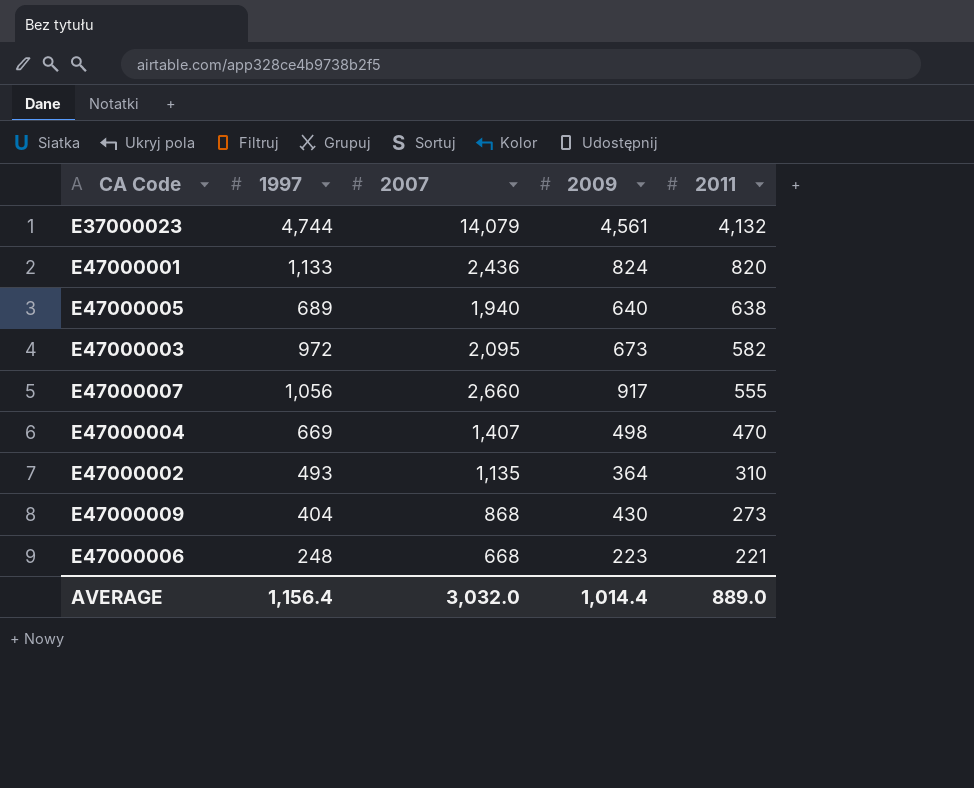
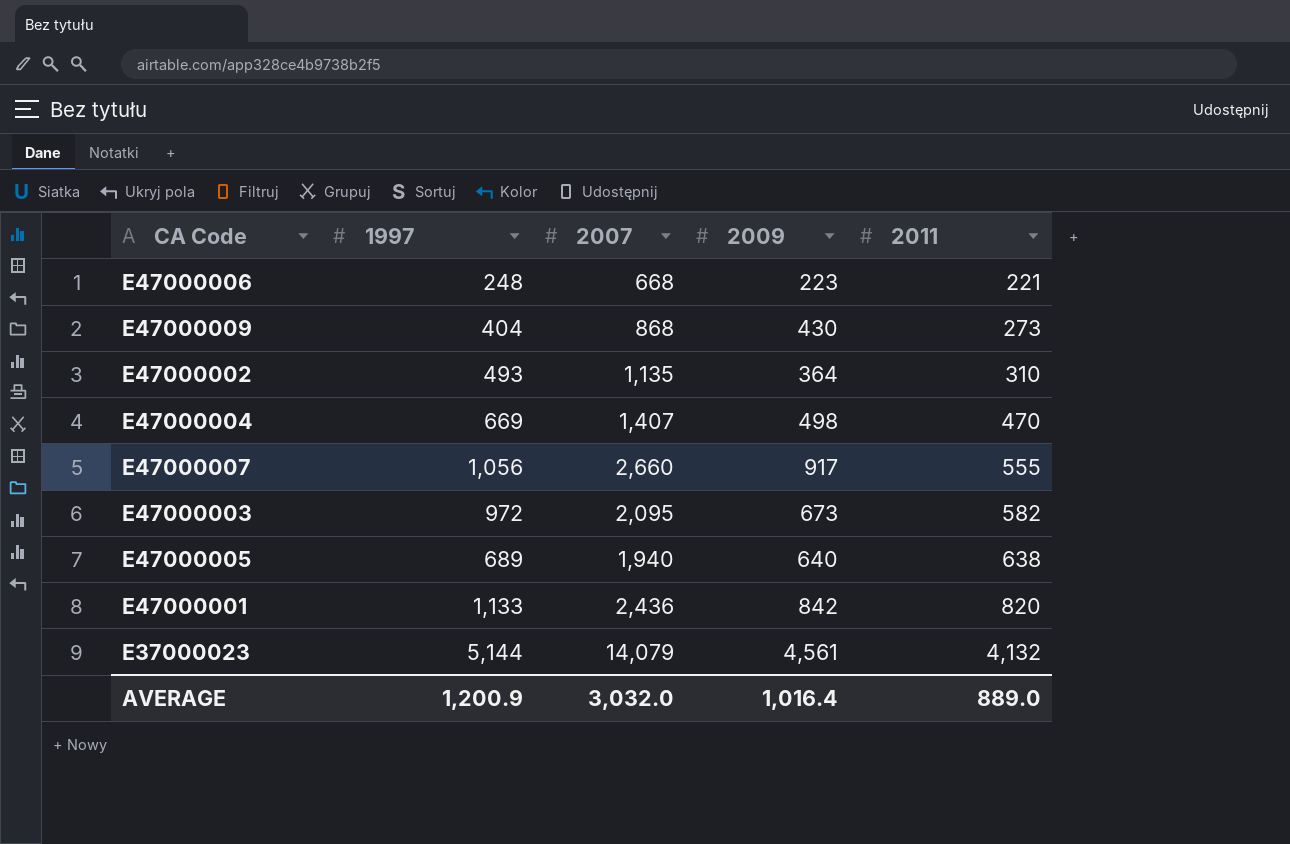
row order: 2011 descending -> 2011 ascending
E47000001 | 2009: 824 -> 842
E37000023 | 1997: 4,744 -> 5,144
AVERAGE | 1997: 1,156.4 -> 1,200.9
AVERAGE | 2009: 1,014.4 -> 1,016.4

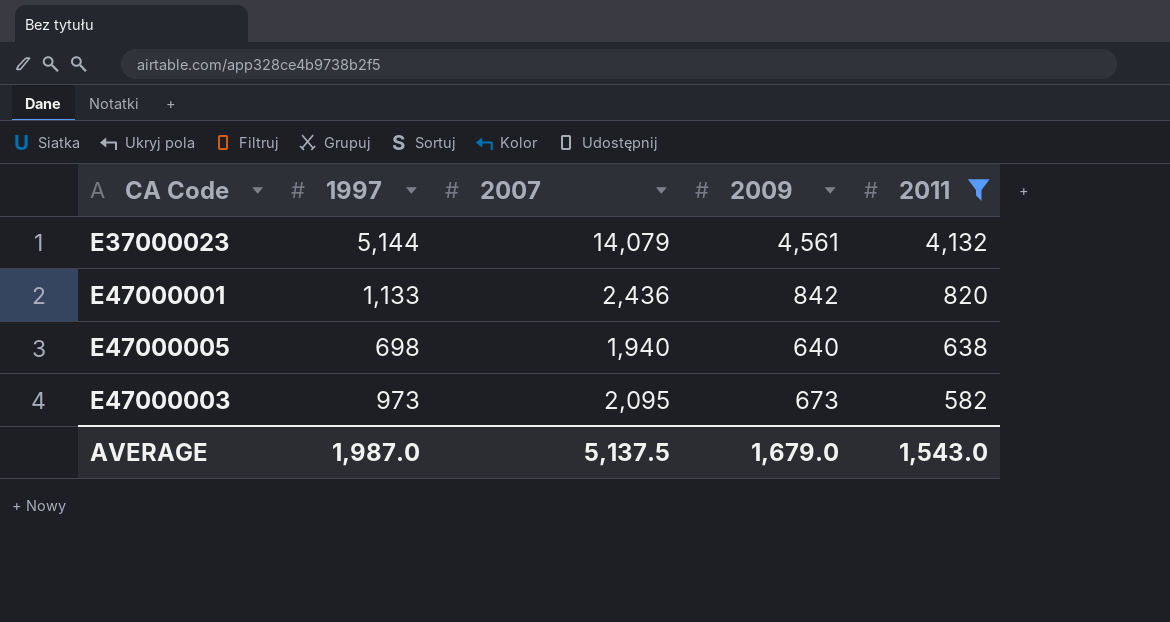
filter: none -> 2011 >= 582
row order: 2011 ascending -> 2011 descending
E47000005 | 1997: 689 -> 698
E47000003 | 1997: 972 -> 973
AVERAGE | 1997: 1,200.9 -> 1,987.0
AVERAGE | 2007: 3,032.0 -> 5,137.5
AVERAGE | 2009: 1,016.4 -> 1,679.0
AVERAGE | 2011: 889.0 -> 1,543.0

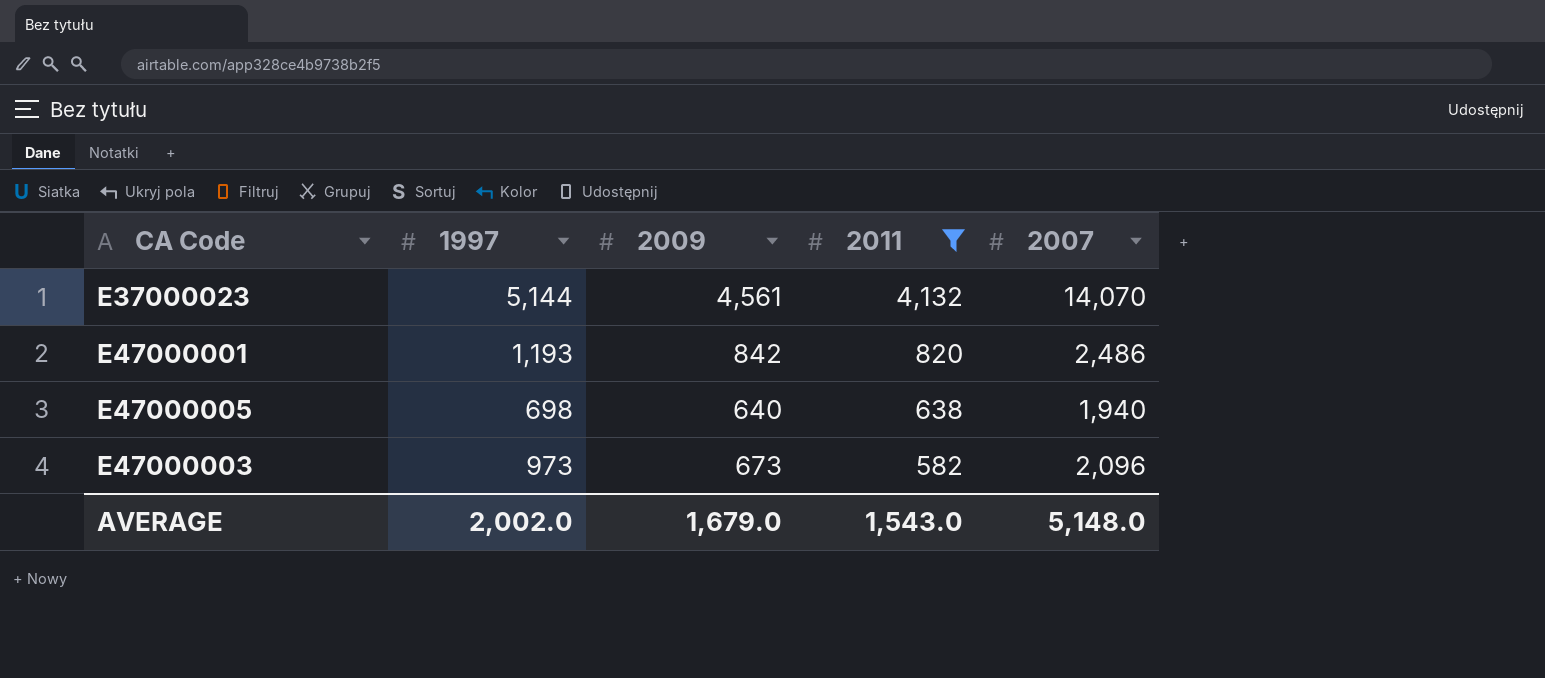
column 2007 | position: 3 -> 5
E37000023 | 2007: 14,079 -> 14,070
E47000001 | 1997: 1,133 -> 1,193
E47000001 | 2007: 2,436 -> 2,486
E47000003 | 2007: 2,095 -> 2,096
AVERAGE | 1997: 1,987.0 -> 2,002.0
AVERAGE | 2007: 5,137.5 -> 5,148.0

